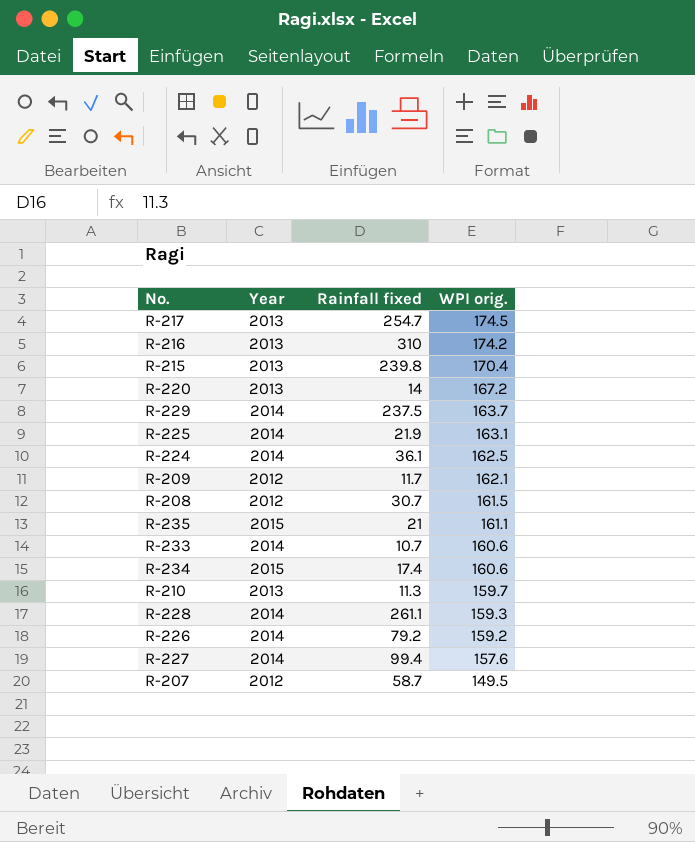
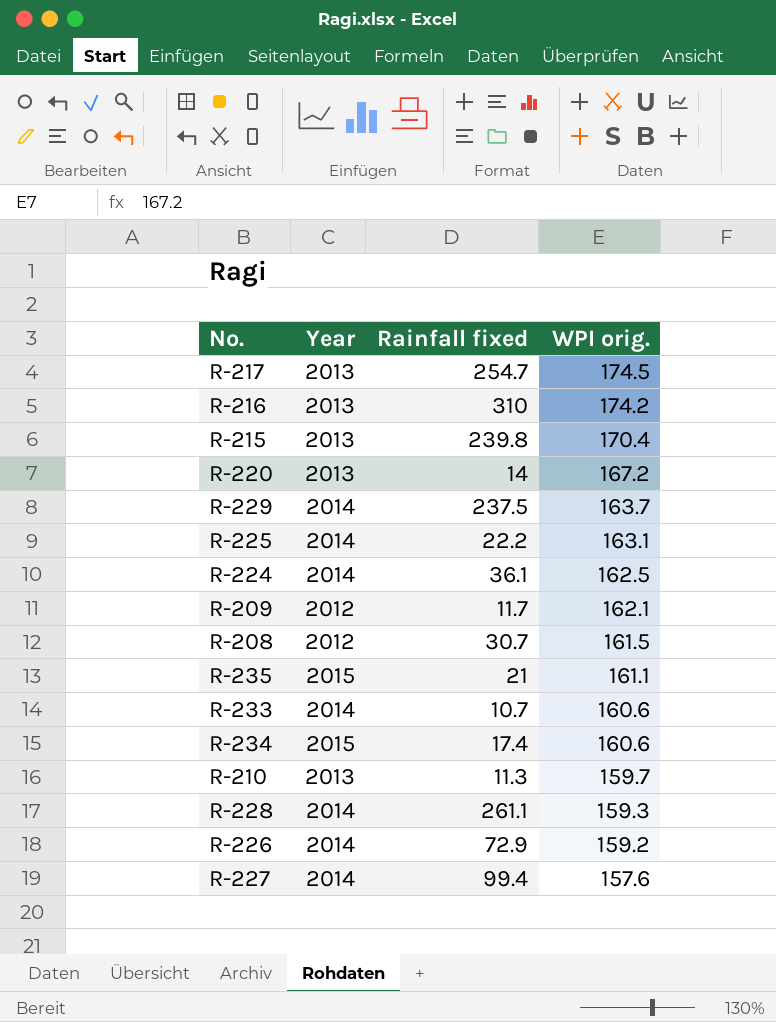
row R-207: 2012 | 58.7 | 149.5 -> none
R-225 | Rainfall fixed: 21.9 -> 22.2
R-226 | Rainfall fixed: 79.2 -> 72.9

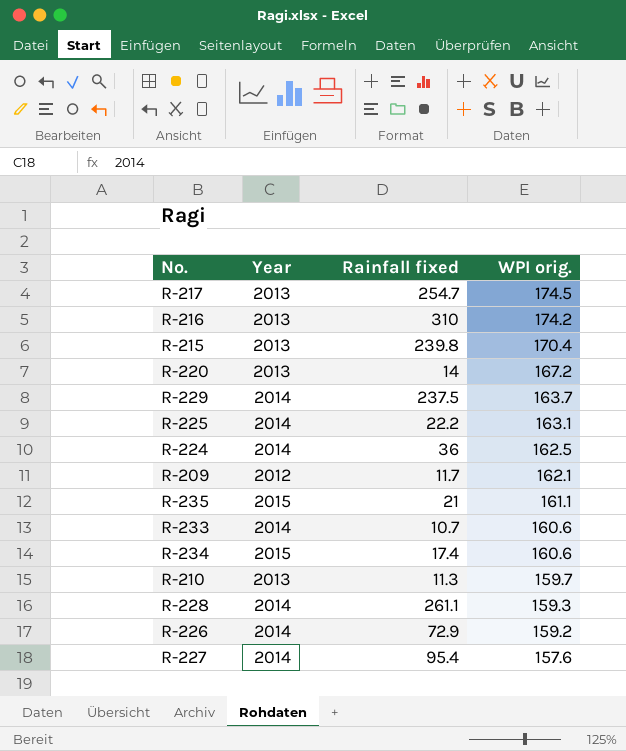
row R-208: 2012 | 30.7 | 161.5 -> none
R-224 | Rainfall fixed: 36.1 -> 36
R-227 | Rainfall fixed: 99.4 -> 95.4

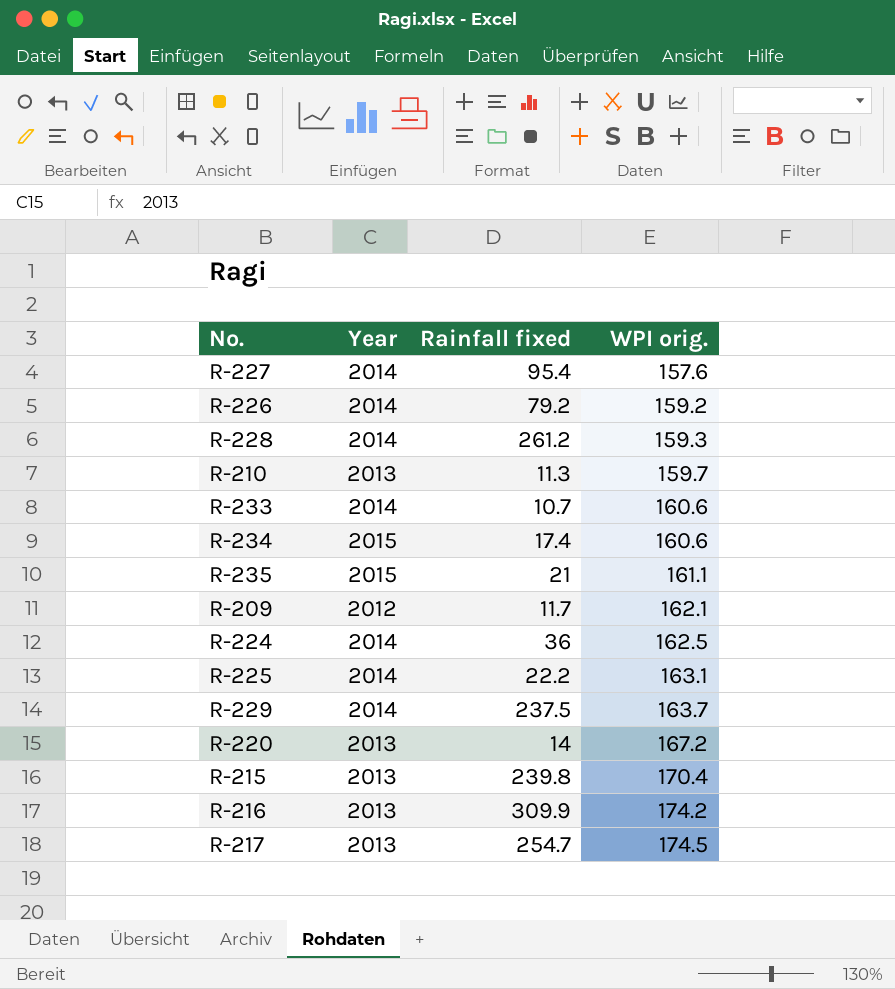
row order: WPI orig. descending -> WPI orig. ascending
R-226 | Rainfall fixed: 72.9 -> 79.2
R-228 | Rainfall fixed: 261.1 -> 261.2
R-216 | Rainfall fixed: 310 -> 309.9

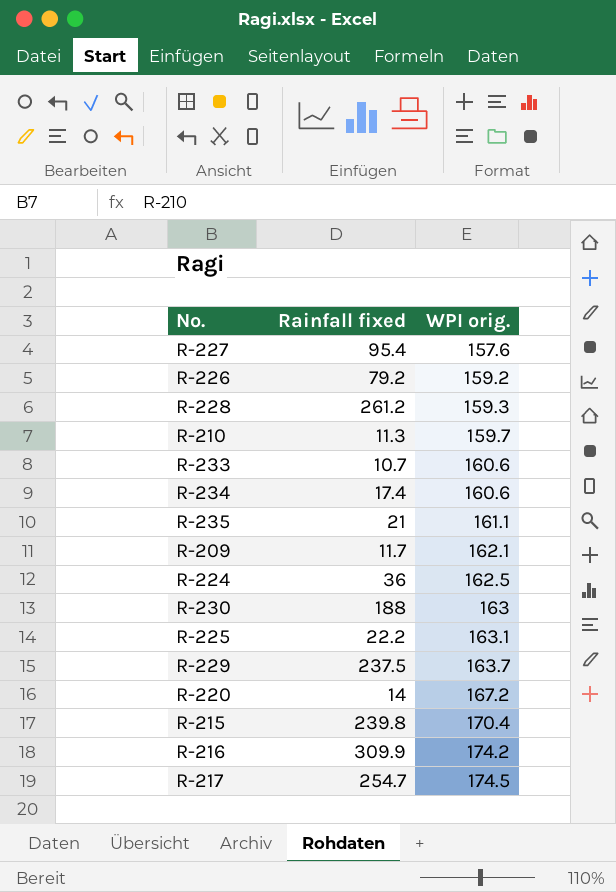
column Year | position: 2 -> none
row R-230: none -> 188 | 163

